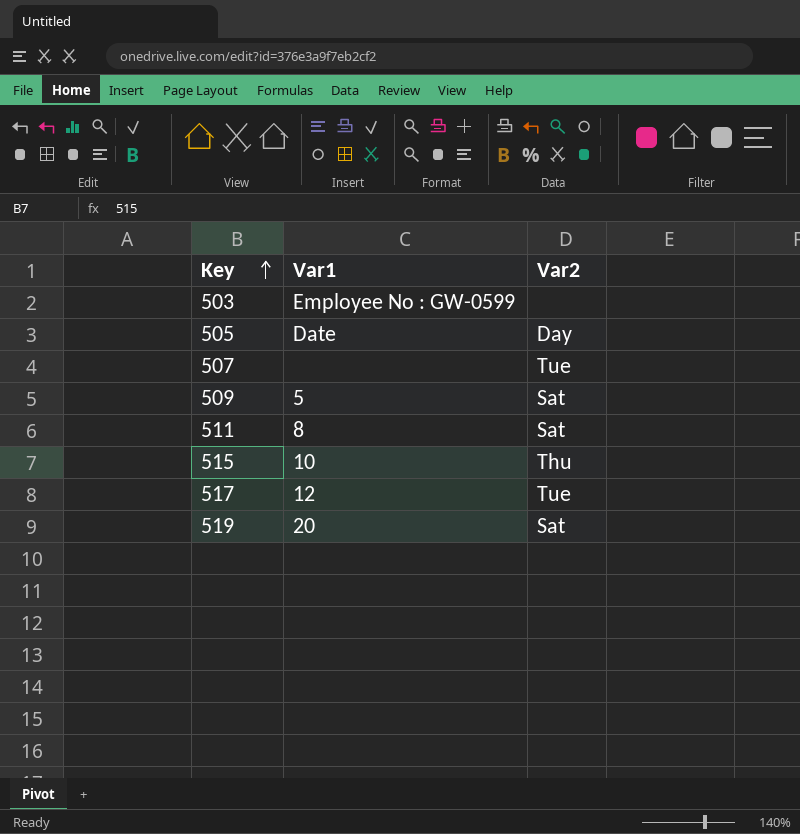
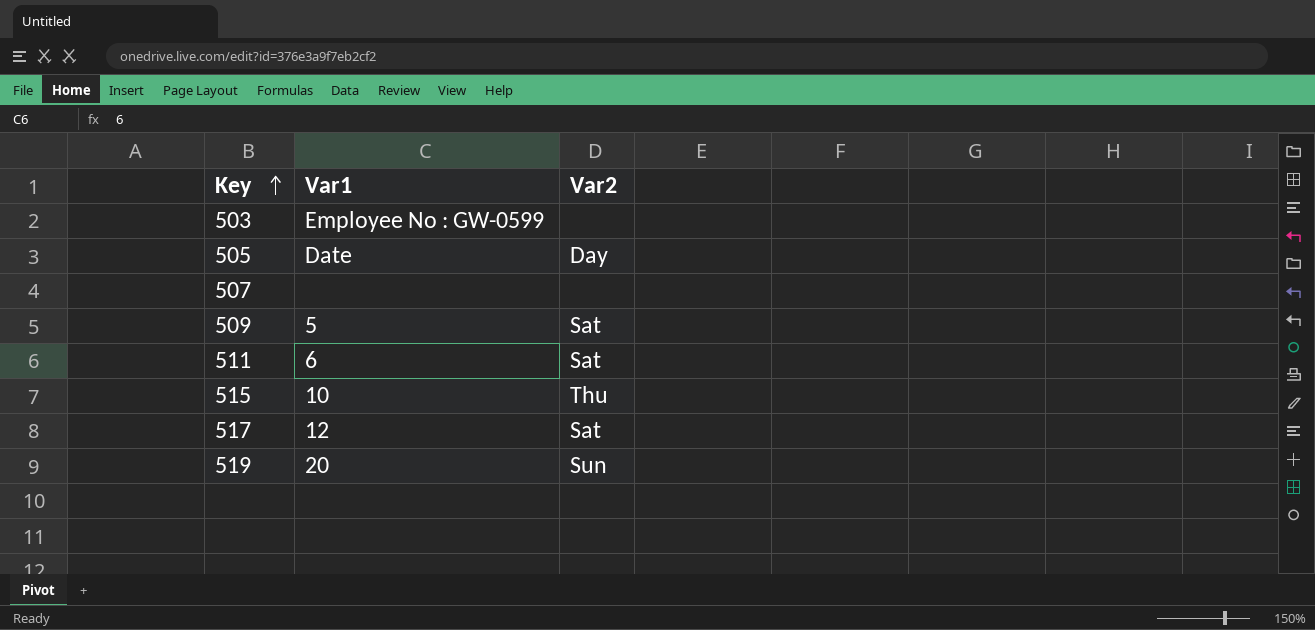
507 | Var2: Tue -> none
511 | Var1: 8 -> 6
517 | Var2: Tue -> Sat
519 | Var2: Sat -> Sun

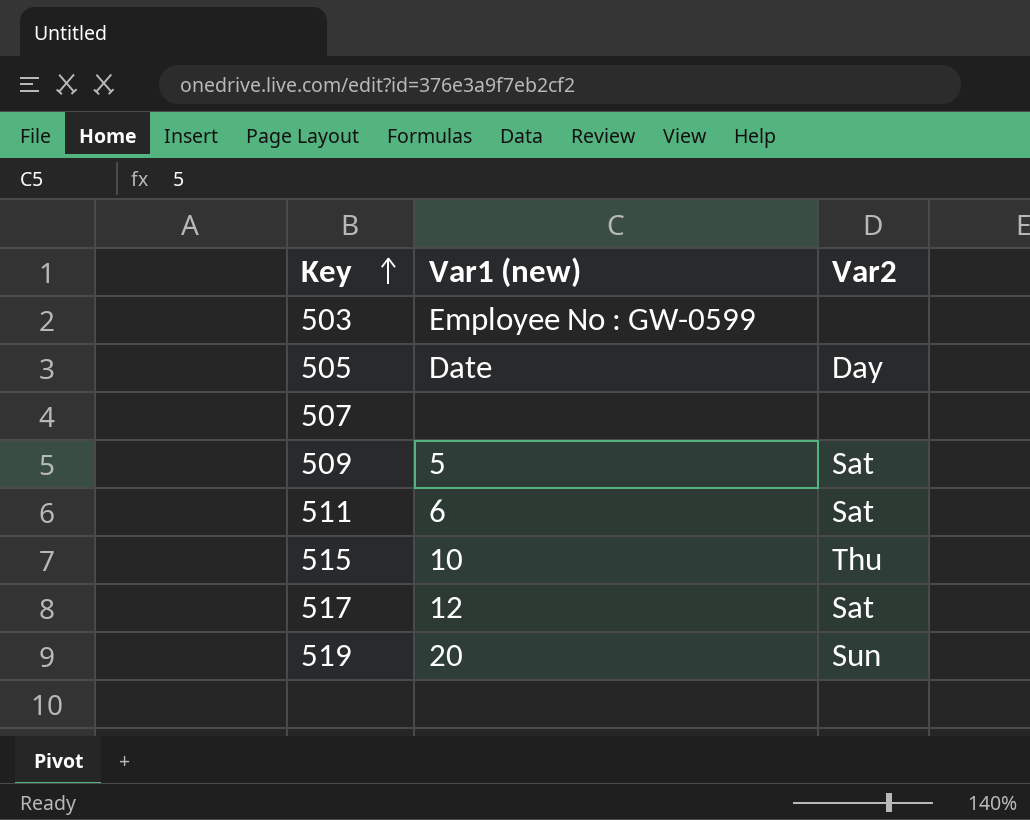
column name: Var1 -> Var1 (new)

